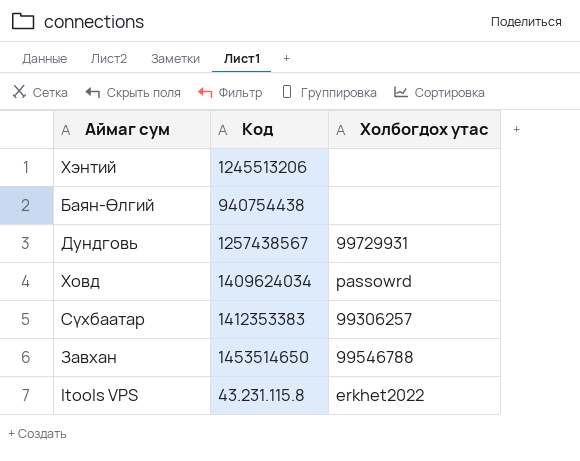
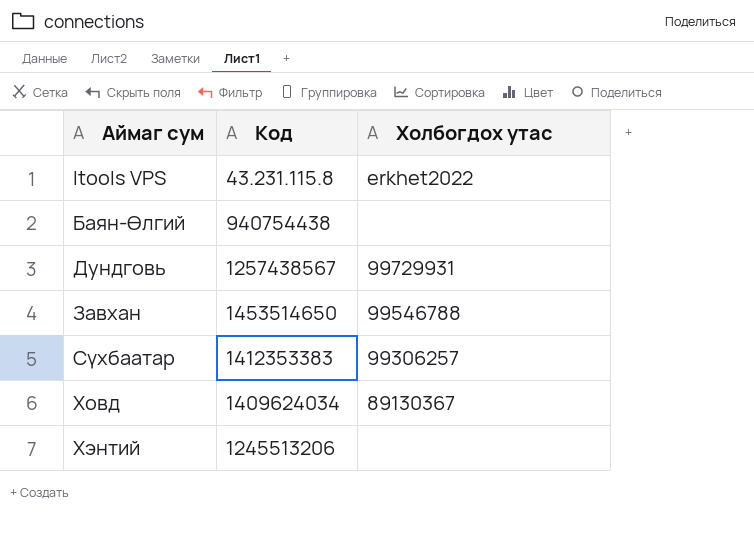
row order: none -> Аймаг сум ascending
Ховд | Холбогдох утас: passowrd -> 89130367

